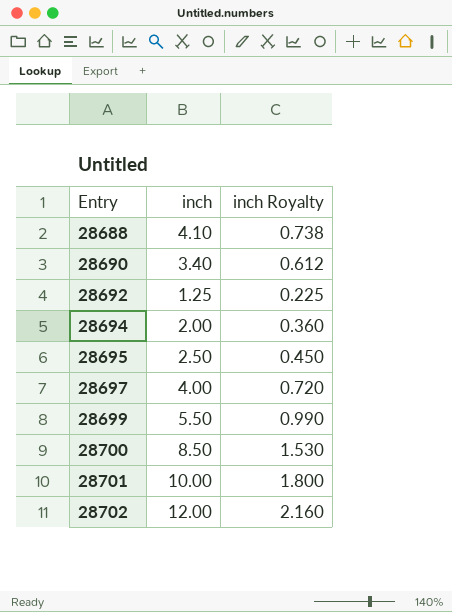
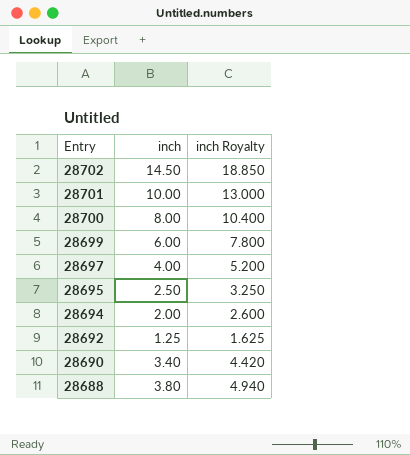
row order: Entry ascending -> Entry descending
column inch Royalty | formula: [inch] * 0.18 -> [inch] * 1.3
28702 | inch: 12.00 -> 14.50
28700 | inch: 8.50 -> 8.00
28699 | inch: 5.50 -> 6.00
28688 | inch: 4.10 -> 3.80

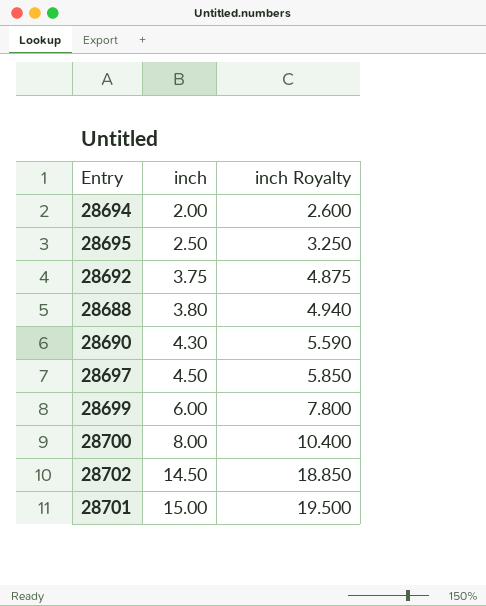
row order: Entry descending -> inch ascending
28692 | inch: 1.25 -> 3.75
28692 | inch Royalty: 1.625 -> 4.875
28690 | inch: 3.40 -> 4.30
28690 | inch Royalty: 4.420 -> 5.590
28697 | inch: 4.00 -> 4.50
28697 | inch Royalty: 5.200 -> 5.850
28701 | inch: 10.00 -> 15.00
28701 | inch Royalty: 13.000 -> 19.500

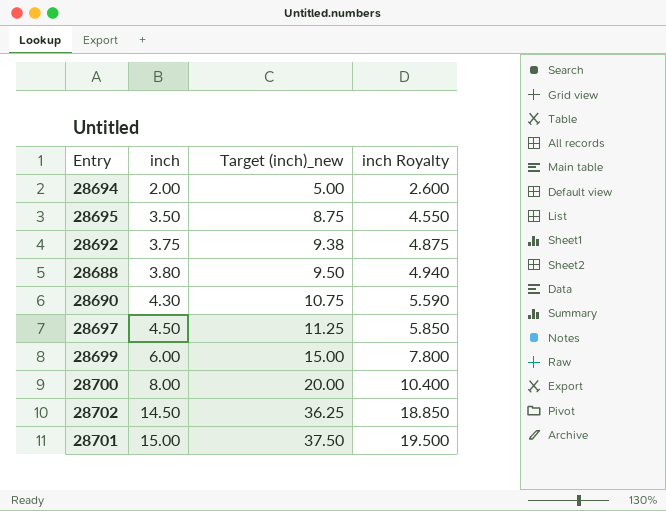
column Target (inch)_new | formula: none -> [inch] * 2.5
28695 | inch: 2.50 -> 3.50
28695 | inch Royalty: 3.250 -> 4.550

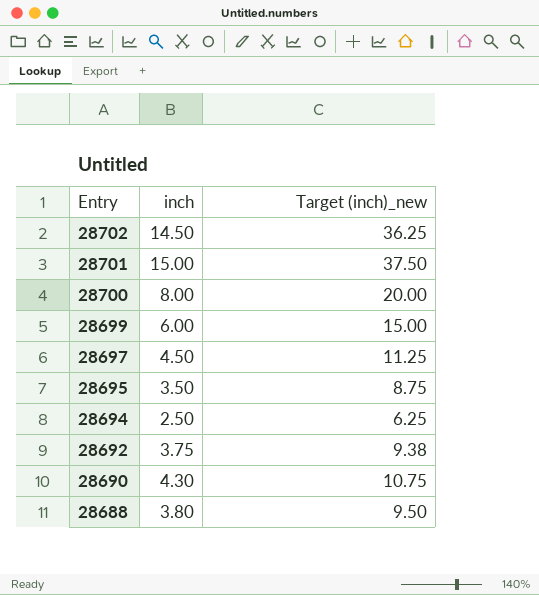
row order: inch ascending -> Entry descending
column inch Royalty | formula: [inch] * 1.3 -> none
28694 | inch: 2.00 -> 2.50
28694 | Target (inch)_new: 5.00 -> 6.25

